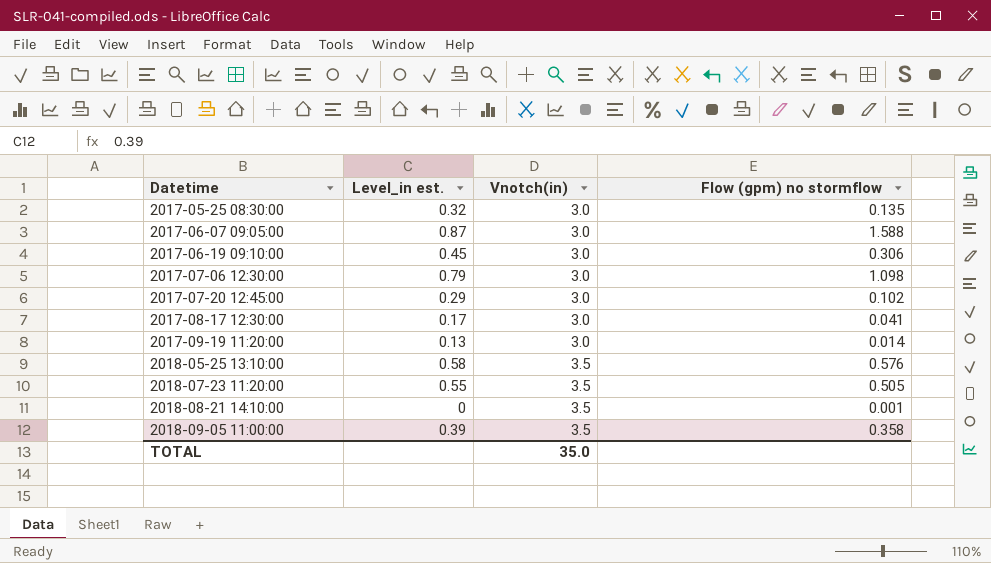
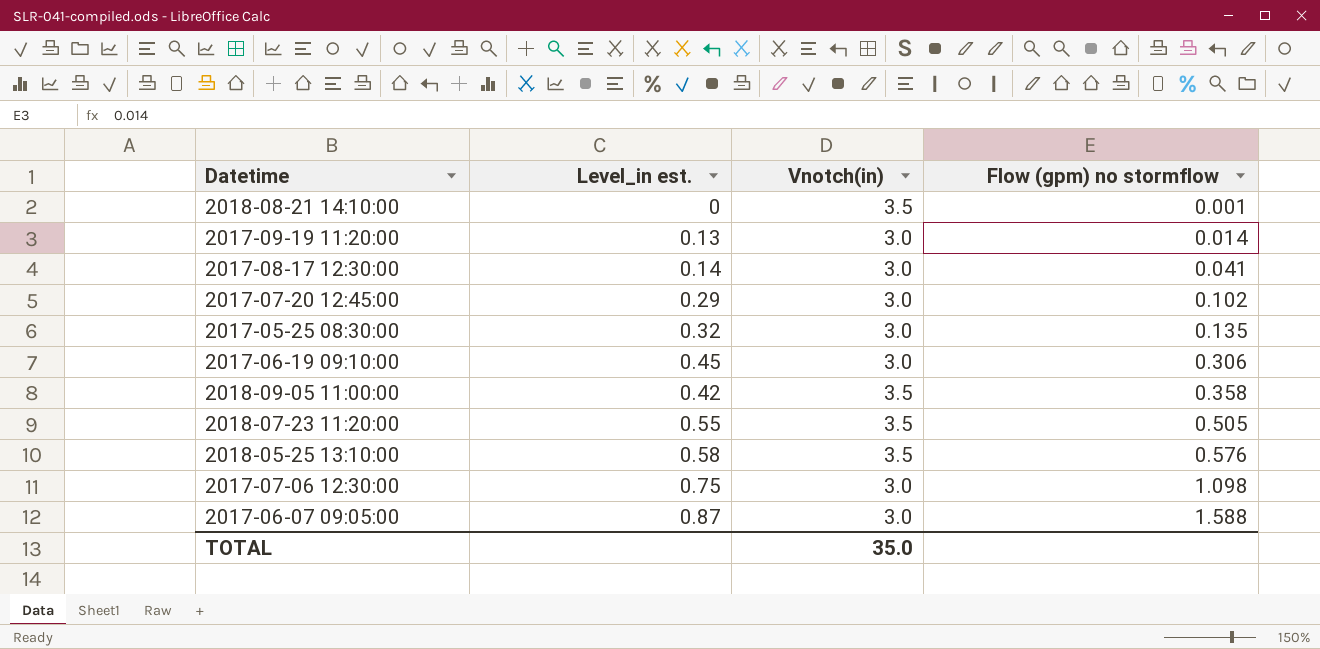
row order: Datetime ascending -> Flow (gpm) no stormflow ascending
2017-08-17 12:30:00 | Level_in est.: 0.17 -> 0.14
2018-09-05 11:00:00 | Level_in est.: 0.39 -> 0.42
2017-07-06 12:30:00 | Level_in est.: 0.79 -> 0.75

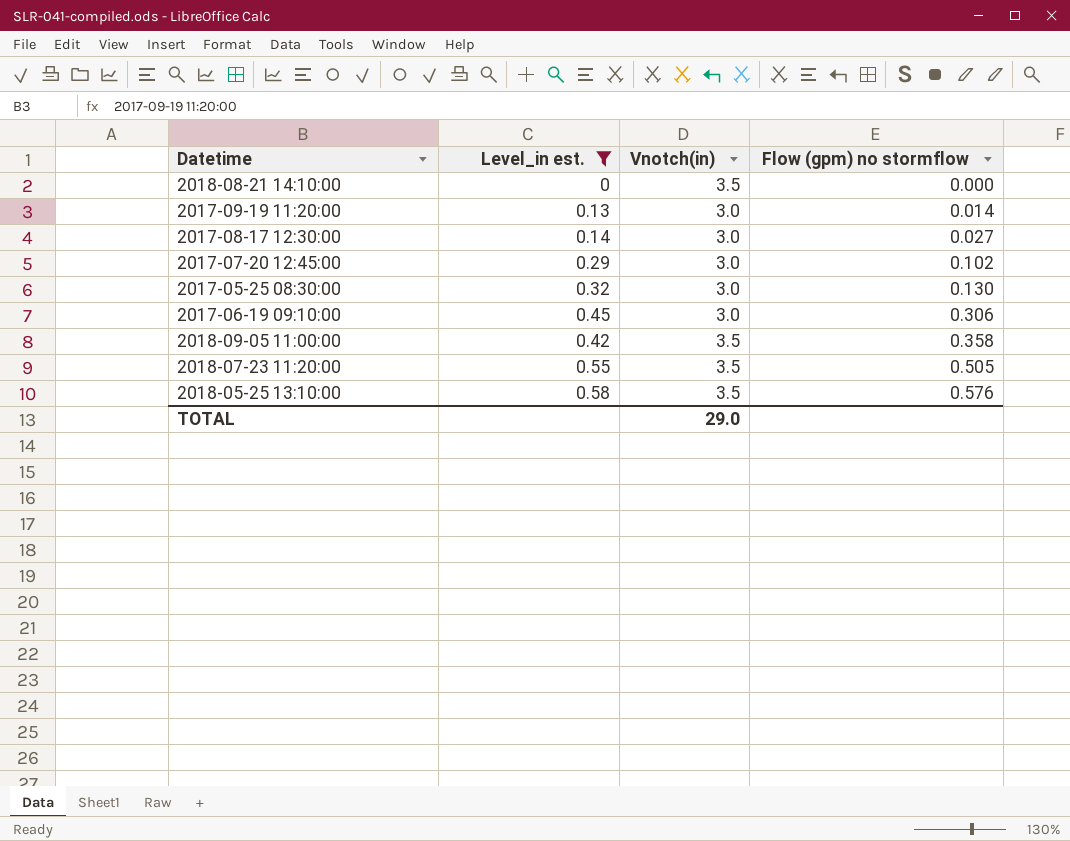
filter: none -> Level_in est. <= 0.58
2018-08-21 14:10:00 | Flow (gpm) no stormflow: 0.001 -> 0.000
2017-08-17 12:30:00 | Flow (gpm) no stormflow: 0.041 -> 0.027
2017-05-25 08:30:00 | Flow (gpm) no stormflow: 0.135 -> 0.130
TOTAL | Vnotch(in): 35.0 -> 29.0

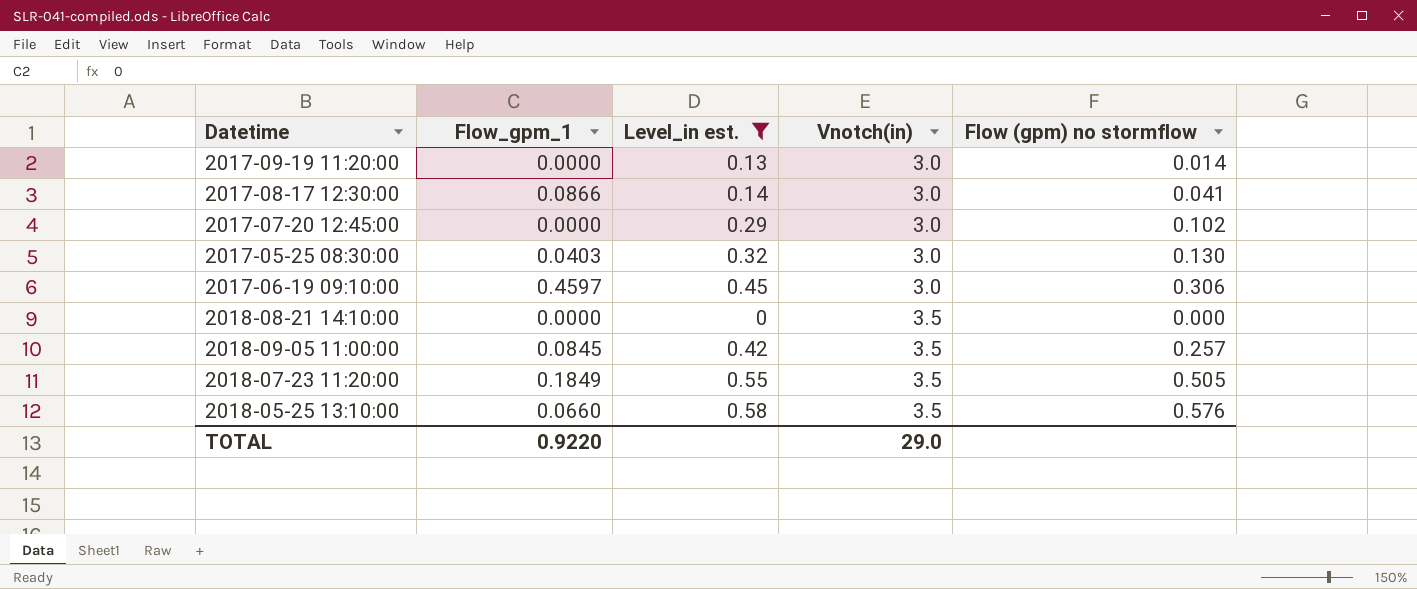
row order: Flow (gpm) no stormflow ascending -> Vnotch(in) ascending
column Flow_gpm_1 | position: none -> 2
2017-08-17 12:30:00 | Flow (gpm) no stormflow: 0.027 -> 0.041
2018-09-05 11:00:00 | Flow (gpm) no stormflow: 0.358 -> 0.257

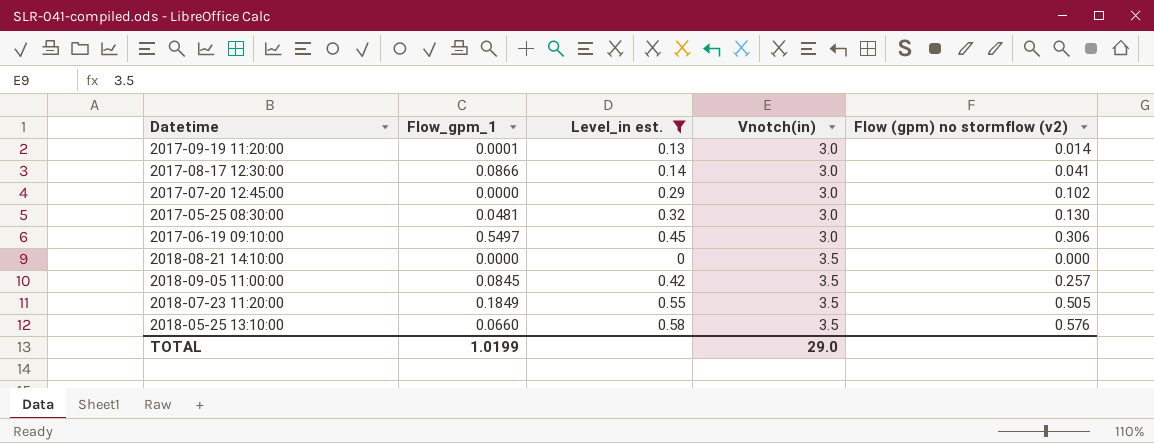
column name: Flow (gpm) no stormflow -> Flow (gpm) no stormflow (v2)
2017-09-19 11:20:00 | Flow_gpm_1: 0.0000 -> 0.0001
2017-05-25 08:30:00 | Flow_gpm_1: 0.0403 -> 0.0481
2017-06-19 09:10:00 | Flow_gpm_1: 0.4597 -> 0.5497
TOTAL | Flow_gpm_1: 0.9220 -> 1.0199

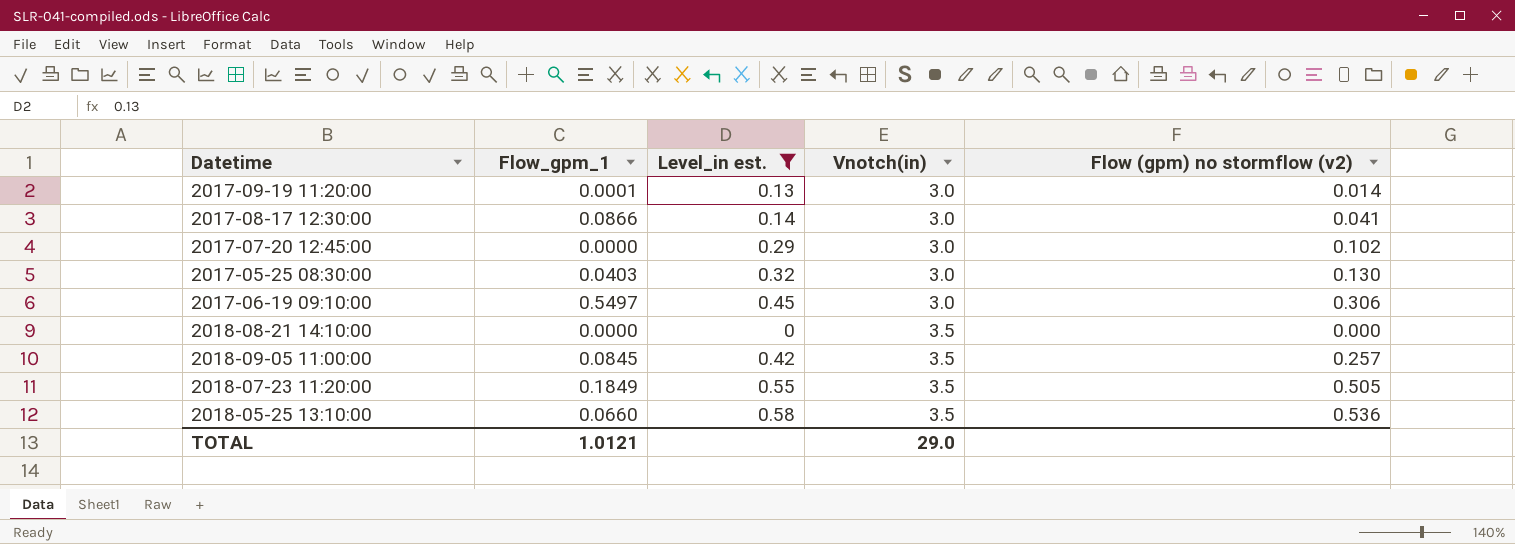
2017-05-25 08:30:00 | Flow_gpm_1: 0.0481 -> 0.0403
2018-05-25 13:10:00 | Flow (gpm) no stormflow (v2): 0.576 -> 0.536
TOTAL | Flow_gpm_1: 1.0199 -> 1.0121

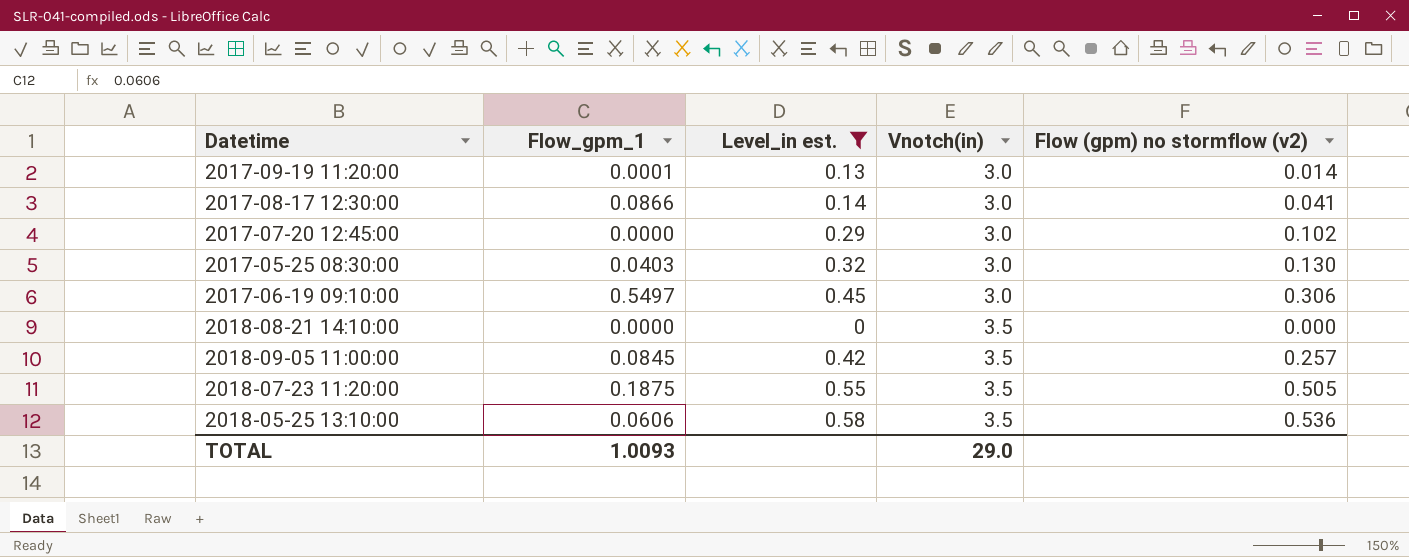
2018-07-23 11:20:00 | Flow_gpm_1: 0.1849 -> 0.1875
2018-05-25 13:10:00 | Flow_gpm_1: 0.0660 -> 0.0606
TOTAL | Flow_gpm_1: 1.0121 -> 1.0093

